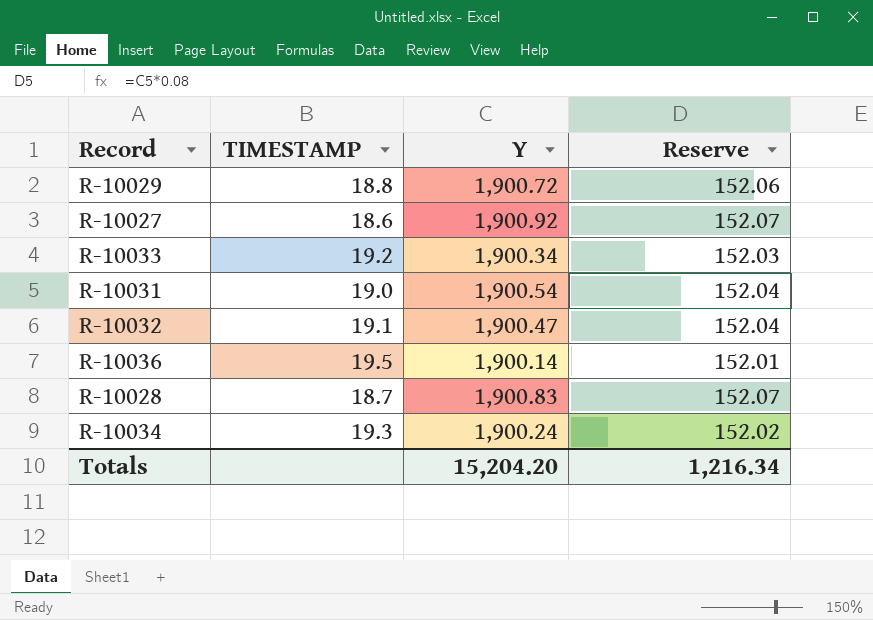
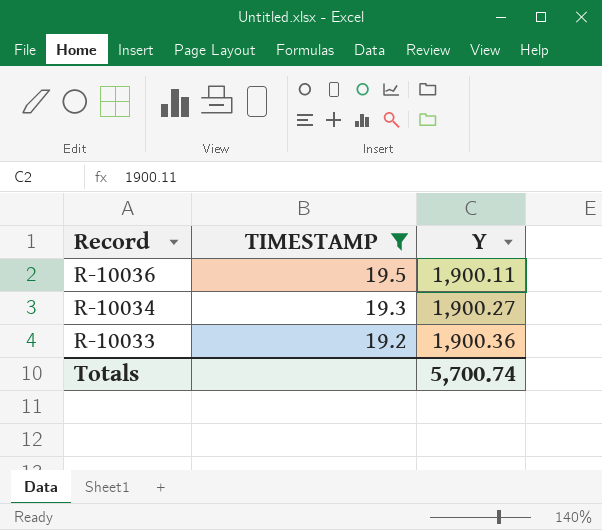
filter: none -> TIMESTAMP >= 19.2
row order: none -> Record descending
column Reserve | formula: [Y] * 0.08 -> none
R-10036 | Y: 1,900.14 -> 1,900.11
R-10034 | Y: 1,900.24 -> 1,900.27
R-10033 | Y: 1,900.34 -> 1,900.36
Totals | Y: 15,204.20 -> 5,700.74

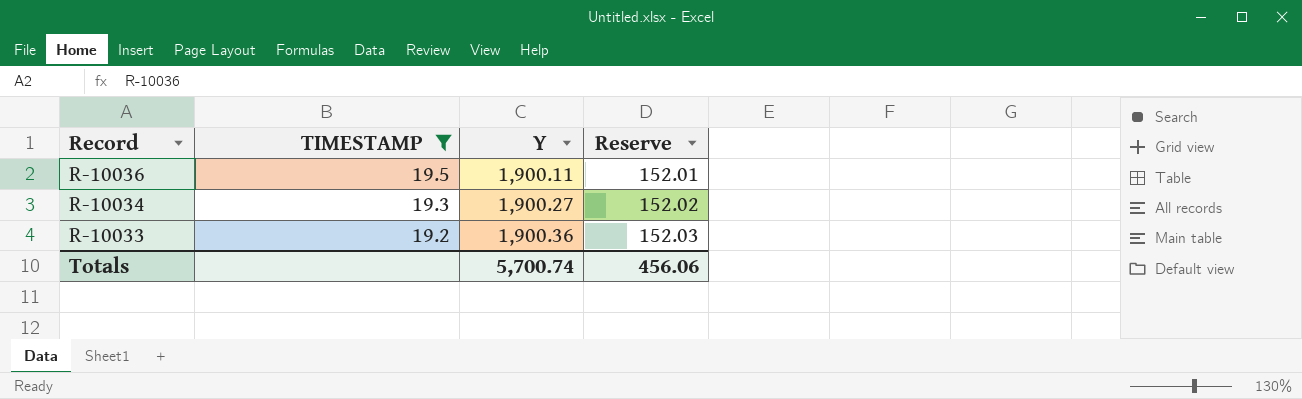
column Reserve | formula: none -> [Y] * 0.08

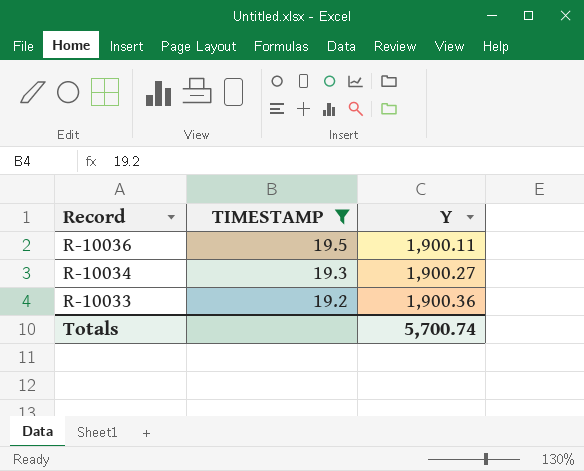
column Reserve | formula: [Y] * 0.08 -> none

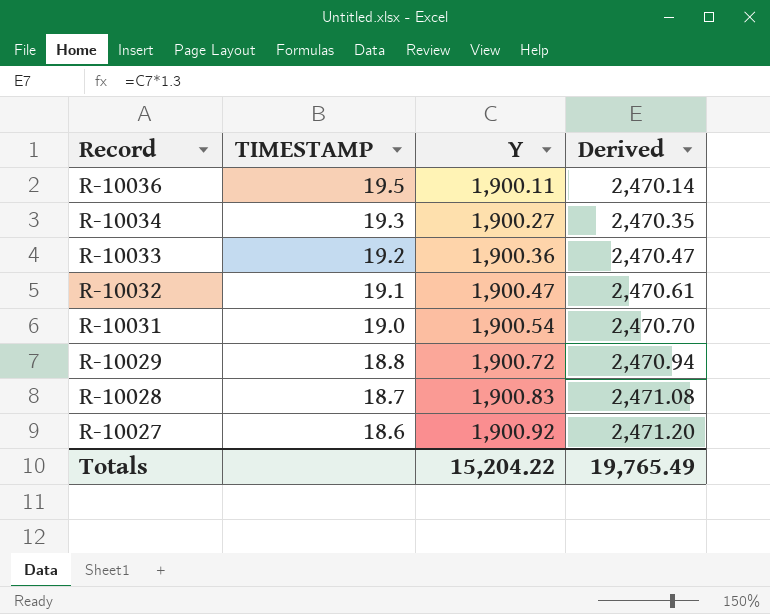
filter: TIMESTAMP >= 19.2 -> none
column Derived | formula: none -> [Y] * 1.3
Totals | Y: 5,700.74 -> 15,204.22

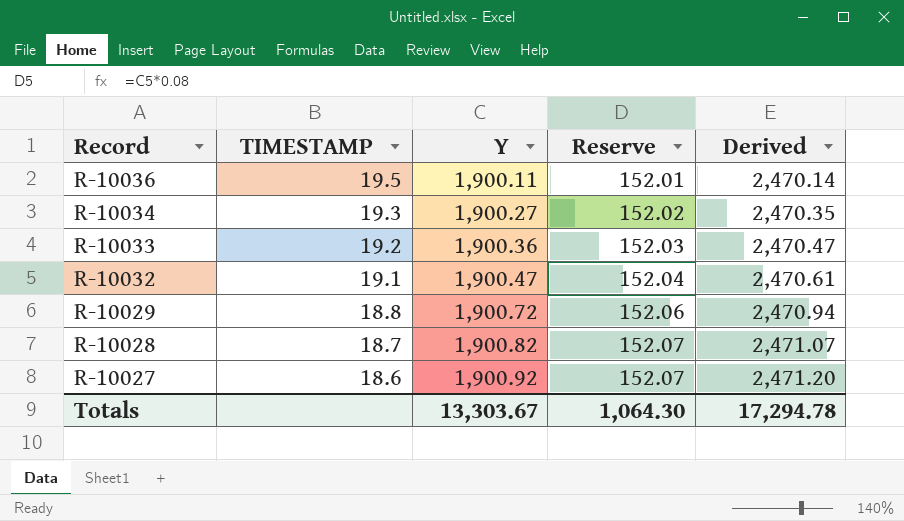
column Reserve | formula: none -> [Y] * 0.08
row R-10031: 19.0 | 1,900.54 | 2,470.70 -> none
R-10028 | Y: 1,900.83 -> 1,900.82
R-10028 | Derived: 2,471.08 -> 2,471.07
Totals | Y: 15,204.22 -> 13,303.67
Totals | Derived: 19,765.49 -> 17,294.78

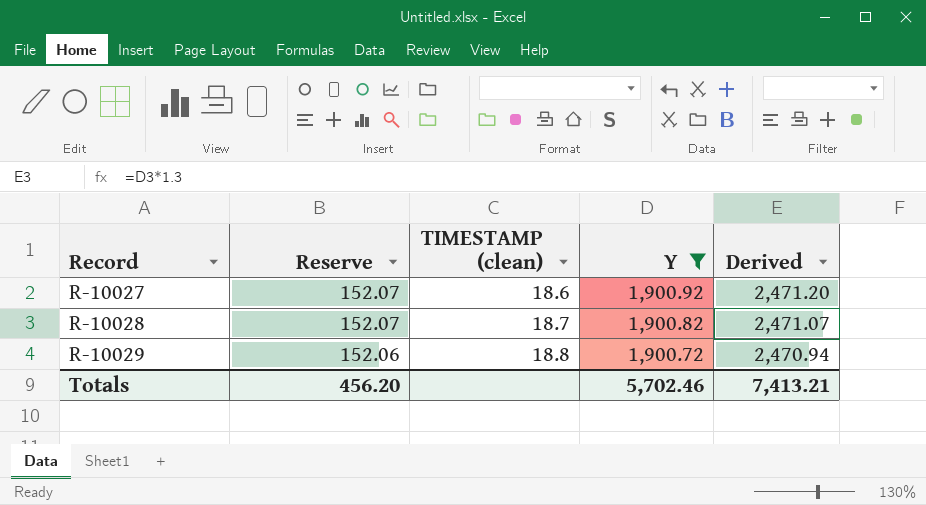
filter: none -> Y >= 1,900.72
row order: Record descending -> Record ascending
column Reserve | position: 4 -> 2
column name: TIMESTAMP -> TIMESTAMP (clean)
Totals | Reserve: 1,064.30 -> 456.20
Totals | Y: 13,303.67 -> 5,702.46
Totals | Derived: 17,294.78 -> 7,413.21

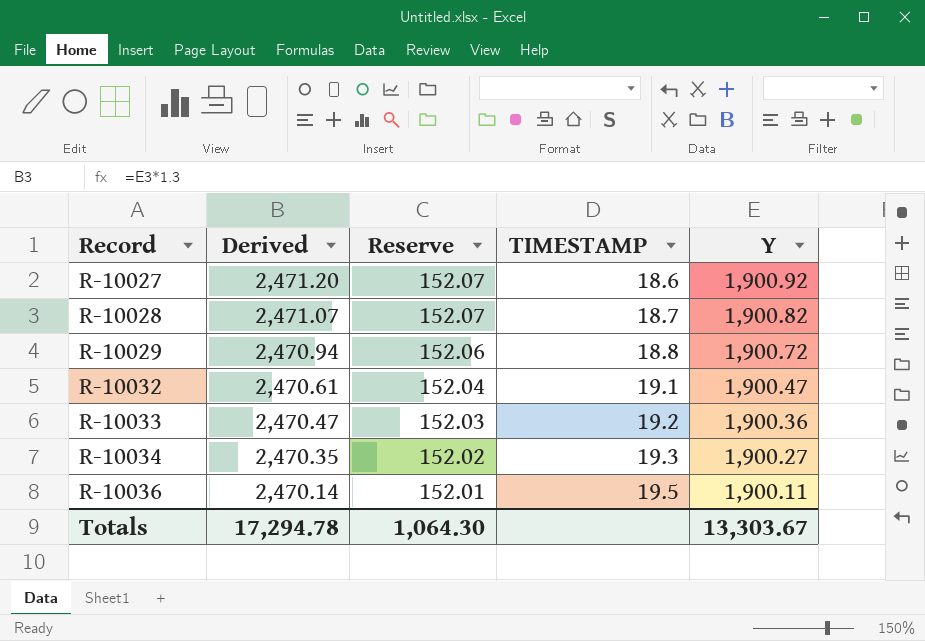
filter: Y >= 1,900.72 -> none
column Derived | position: 5 -> 2
column name: TIMESTAMP (clean) -> TIMESTAMP
Totals | Derived: 7,413.21 -> 17,294.78
Totals | Reserve: 456.20 -> 1,064.30
Totals | Y: 5,702.46 -> 13,303.67

